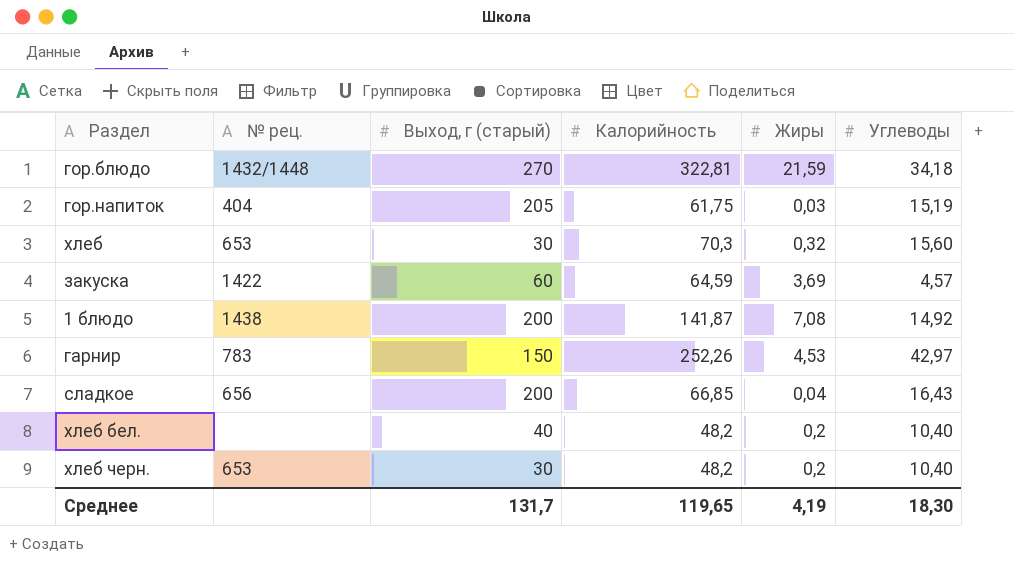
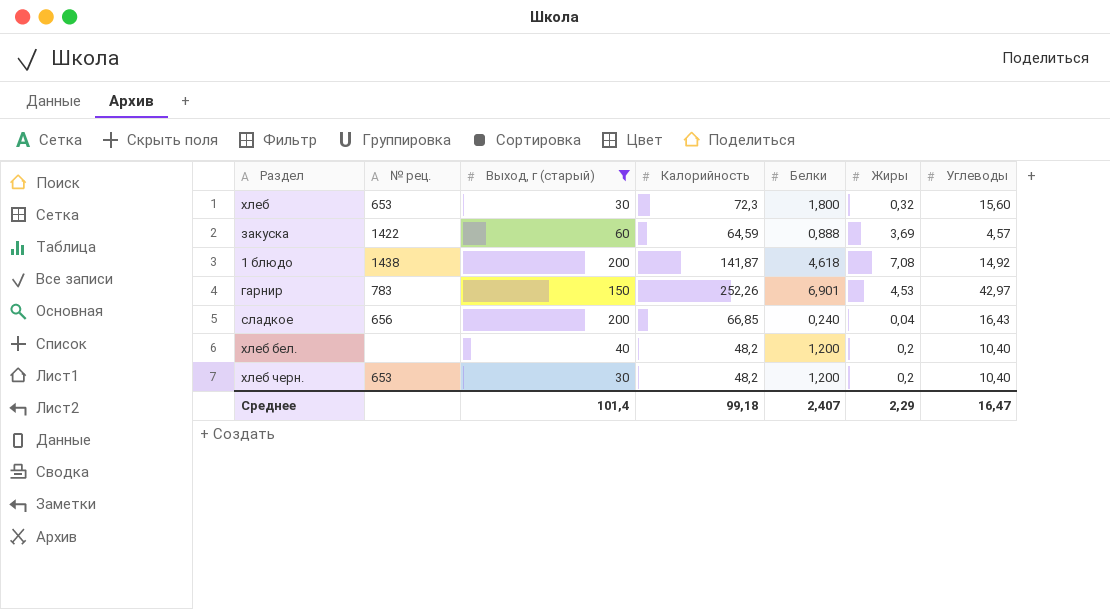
filter: none -> Выход, г (старый) <= 200
column Белки | position: none -> 5
хлеб | Калорийность: 70,3 -> 72,3
Среднее | Выход, г (старый): 131,7 -> 101,4
Среднее | Калорийность: 119,65 -> 99,18
Среднее | Жиры: 4,19 -> 2,29
Среднее | Углеводы: 18,30 -> 16,47

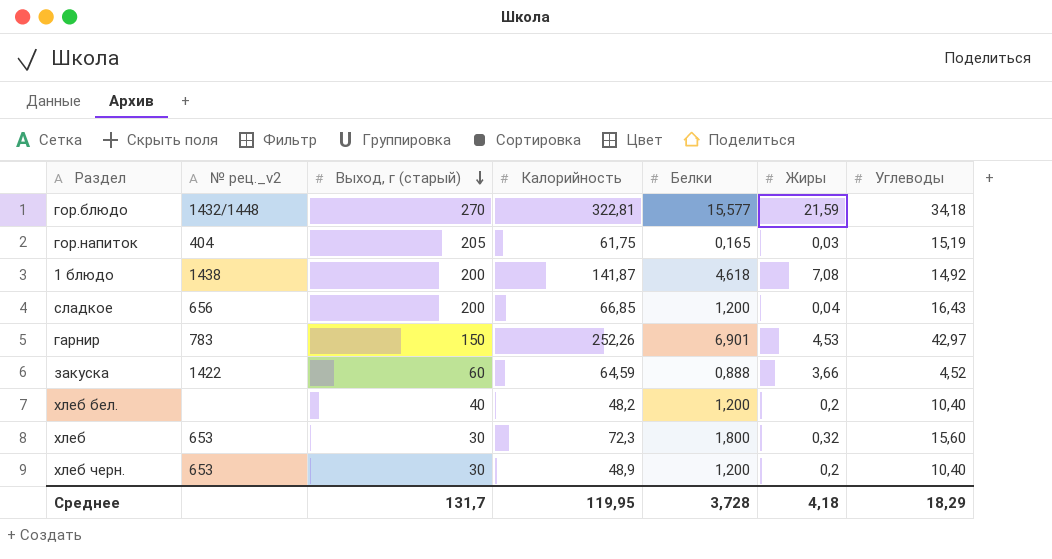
filter: Выход, г (старый) <= 200 -> none
row order: none -> Выход, г (старый) descending
column name: № рец. -> № рец._v2
сладкое | Белки: 0,240 -> 1,200
закуска | Жиры: 3,69 -> 3,66
закуска | Углеводы: 4,57 -> 4,52
хлеб черн. | Калорийность: 48,2 -> 48,9
Среднее | Выход, г (старый): 101,4 -> 131,7
Среднее | Калорийность: 99,18 -> 119,95
Среднее | Белки: 2,407 -> 3,728
Среднее | Жиры: 2,29 -> 4,18
Среднее | Углеводы: 16,47 -> 18,29

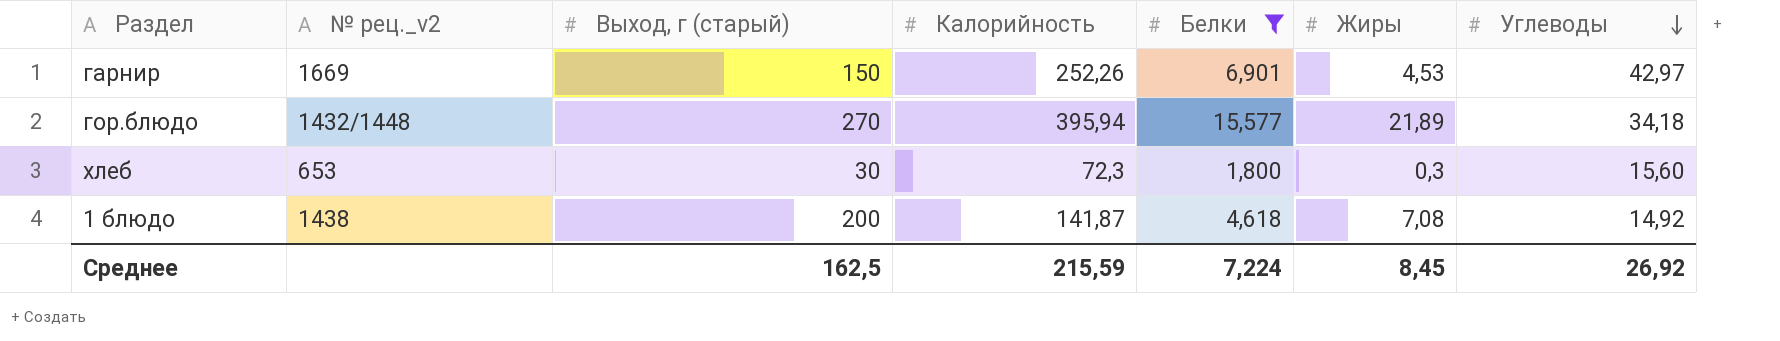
filter: none -> Белки >= 1,800
row order: Выход, г (старый) descending -> Углеводы descending
гарнир | № рец._v2: 783 -> 1669
гор.блюдо | Калорийность: 322,81 -> 395,94
гор.блюдо | Жиры: 21,59 -> 21,89
хлеб | Жиры: 0,32 -> 0,3
Среднее | Выход, г (старый): 131,7 -> 162,5
Среднее | Калорийность: 119,95 -> 215,59
Среднее | Белки: 3,728 -> 7,224
Среднее | Жиры: 4,18 -> 8,45
Среднее | Углеводы: 18,29 -> 26,92

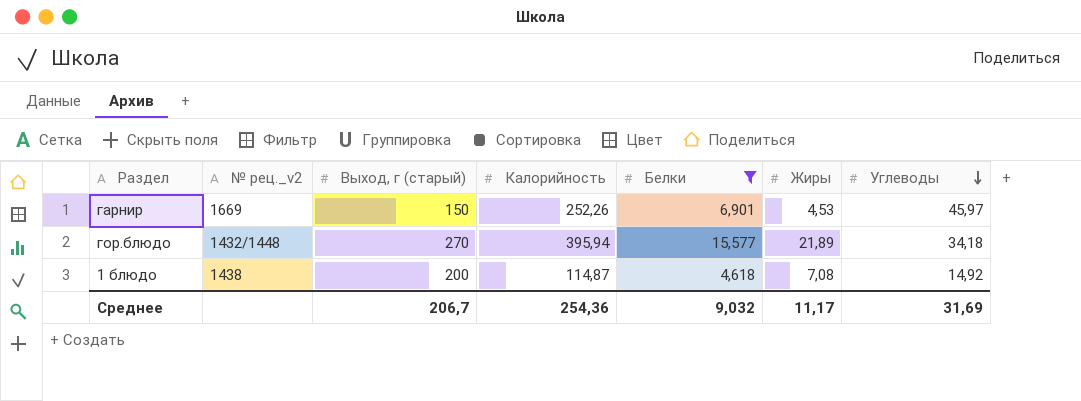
row хлеб: 653 | 30 | 72,3 | 1,800 | 0,3 | 15,60 -> none
гарнир | Углеводы: 42,97 -> 45,97
1 блюдо | Калорийность: 141,87 -> 114,87
Среднее | Выход, г (старый): 162,5 -> 206,7
Среднее | Калорийность: 215,59 -> 254,36
Среднее | Белки: 7,224 -> 9,032
Среднее | Жиры: 8,45 -> 11,17
Среднее | Углеводы: 26,92 -> 31,69

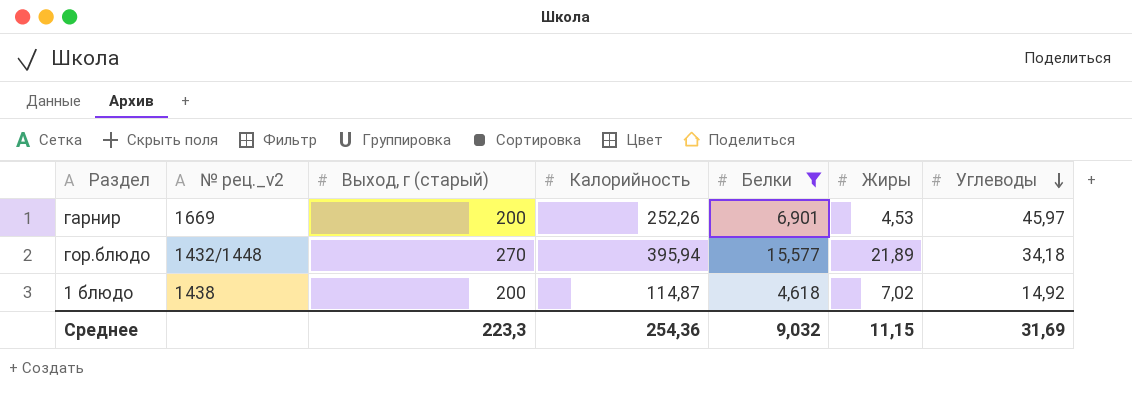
гарнир | Выход, г (старый): 150 -> 200
1 блюдо | Жиры: 7,08 -> 7,02
Среднее | Выход, г (старый): 206,7 -> 223,3
Среднее | Жиры: 11,17 -> 11,15

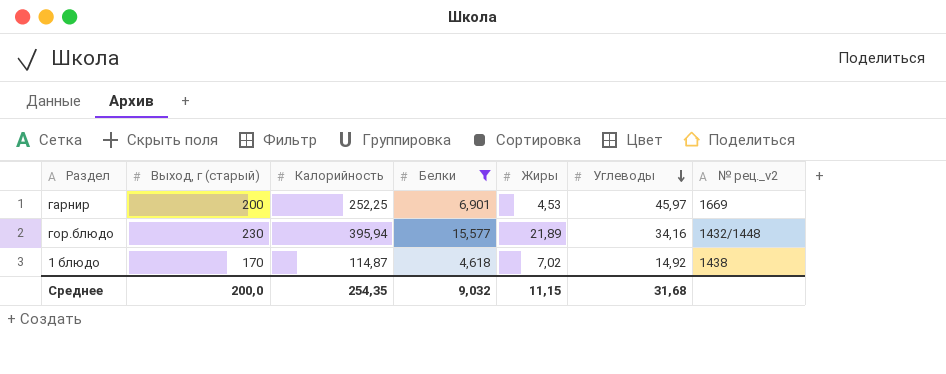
column № рец._v2 | position: 2 -> 7
гарнир | Калорийность: 252,26 -> 252,25
гор.блюдо | Выход, г (старый): 270 -> 230
гор.блюдо | Углеводы: 34,18 -> 34,16
1 блюдо | Выход, г (старый): 200 -> 170
Среднее | Выход, г (старый): 223,3 -> 200,0
Среднее | Калорийность: 254,36 -> 254,35
Среднее | Углеводы: 31,69 -> 31,68

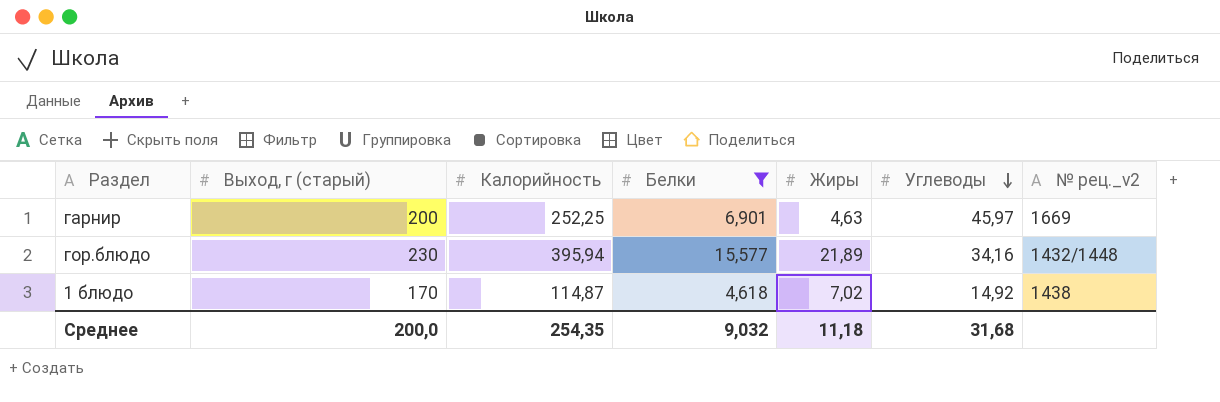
гарнир | Жиры: 4,53 -> 4,63
Среднее | Жиры: 11,15 -> 11,18

